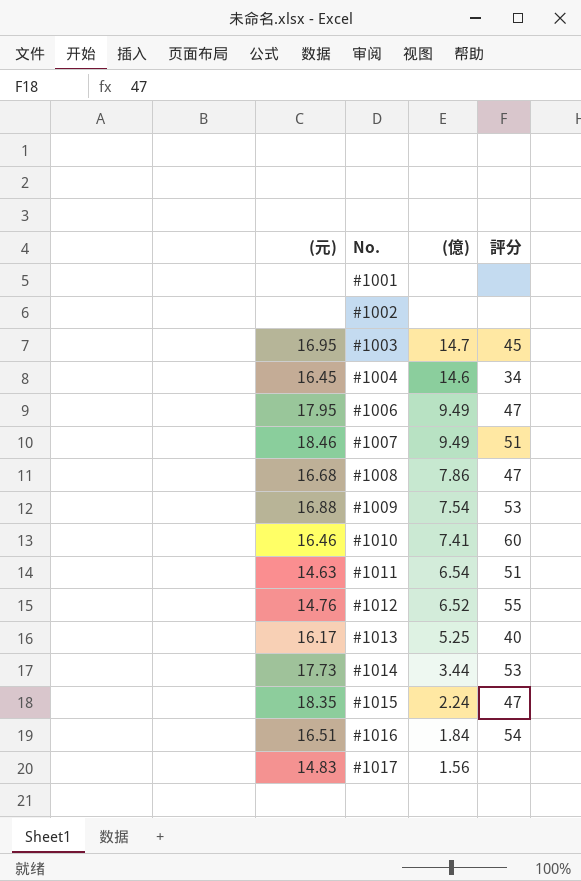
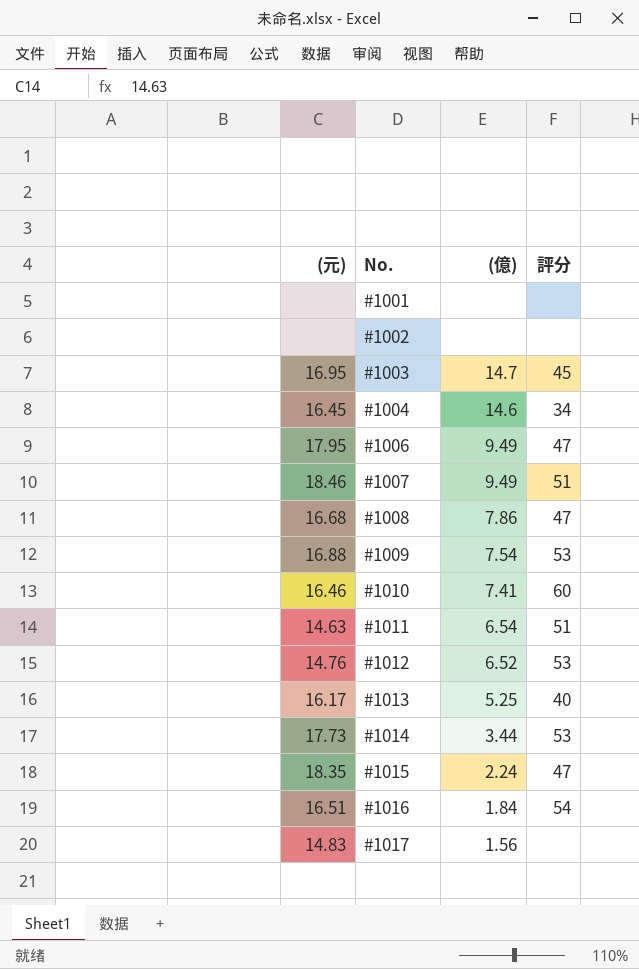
#1012 | 評分: 55 -> 53

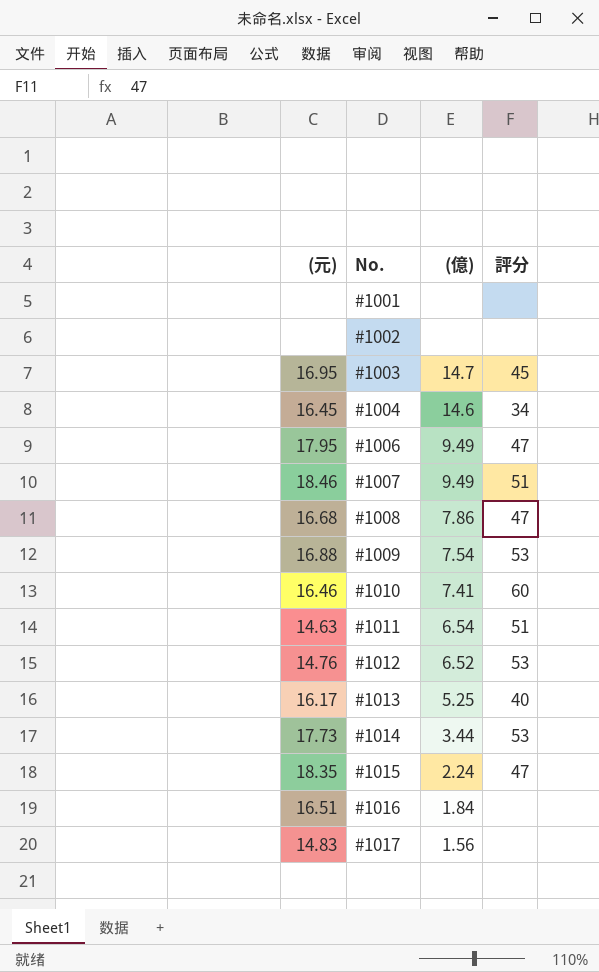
#1016 | 評分: 54 -> none

